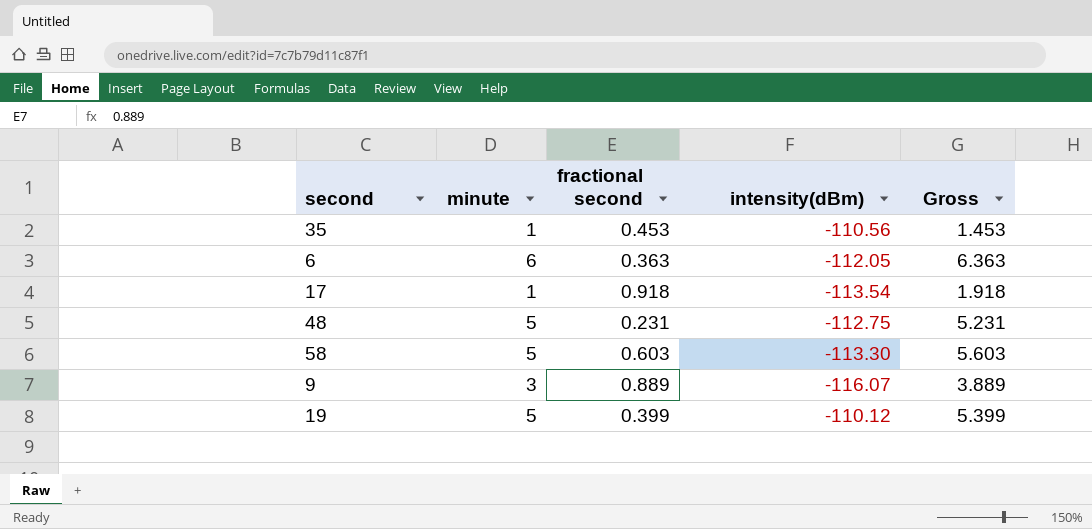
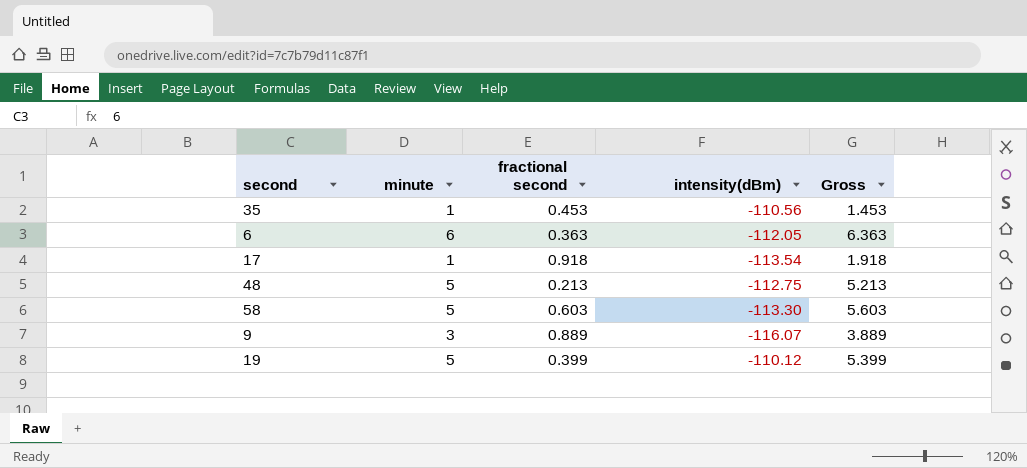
48 | fractional second: 0.231 -> 0.213
48 | Gross: 5.231 -> 5.213

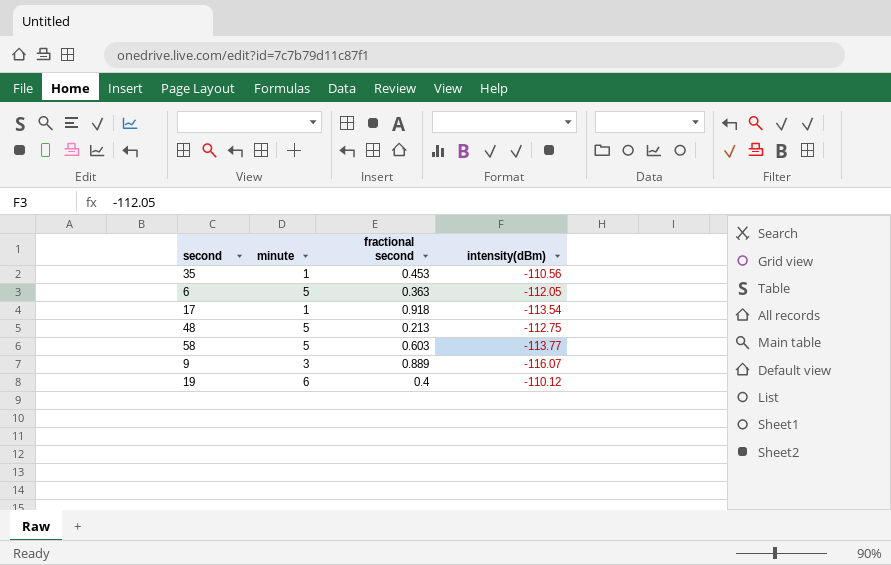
column Gross | formula: [minute] + [fractional second] -> none
6 | minute: 6 -> 5
58 | intensity(dBm): -113.30 -> -113.77
19 | minute: 5 -> 6
19 | fractional second: 0.399 -> 0.4

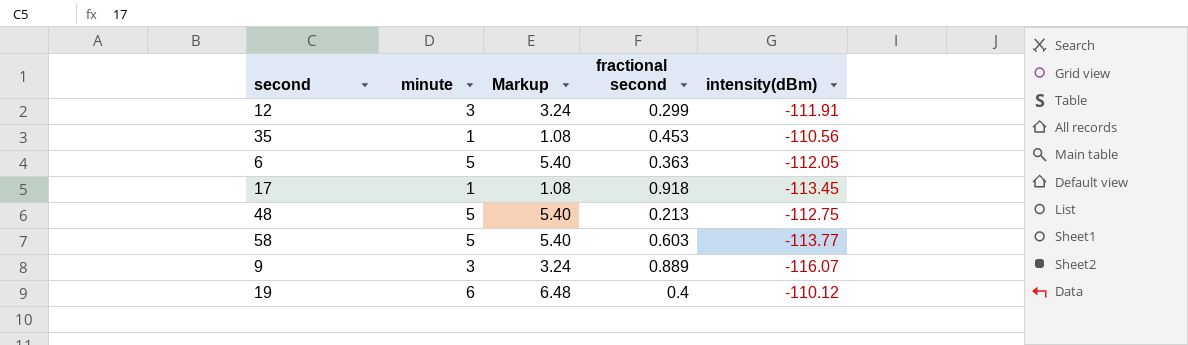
column Markup | formula: none -> [minute] * 1.08
row 12: none -> 3 | 3.24 | 0.299 | -111.91
17 | intensity(dBm): -113.54 -> -113.45

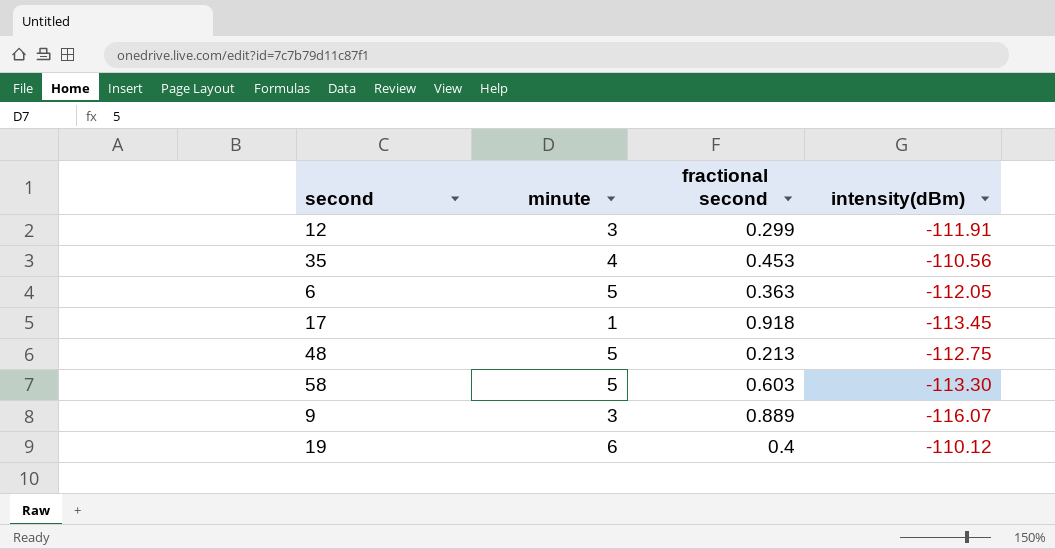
column Markup | formula: [minute] * 1.08 -> none
35 | minute: 1 -> 4
58 | intensity(dBm): -113.77 -> -113.30

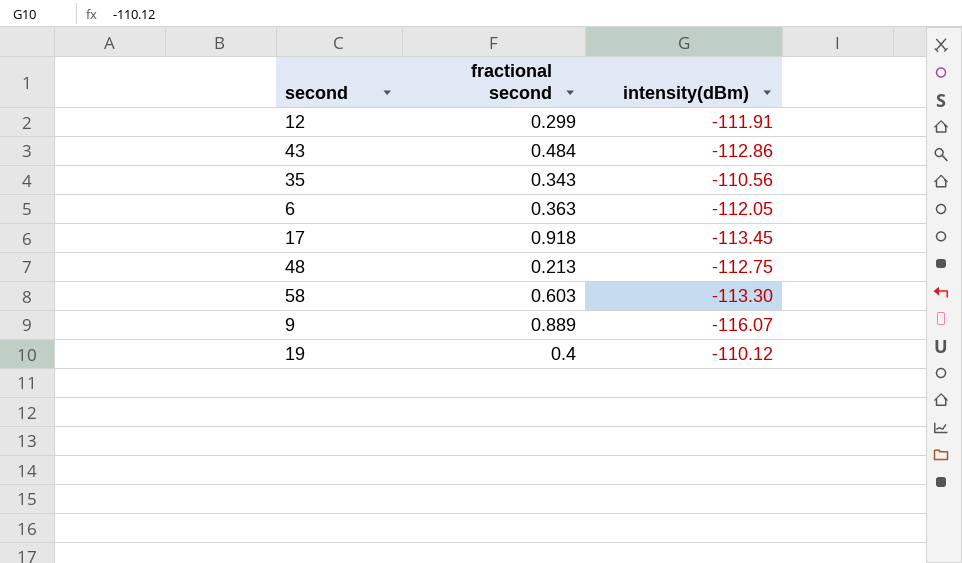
column minute | position: 2 -> none
row 43: none -> 0.484 | -112.86
35 | fractional second: 0.453 -> 0.343

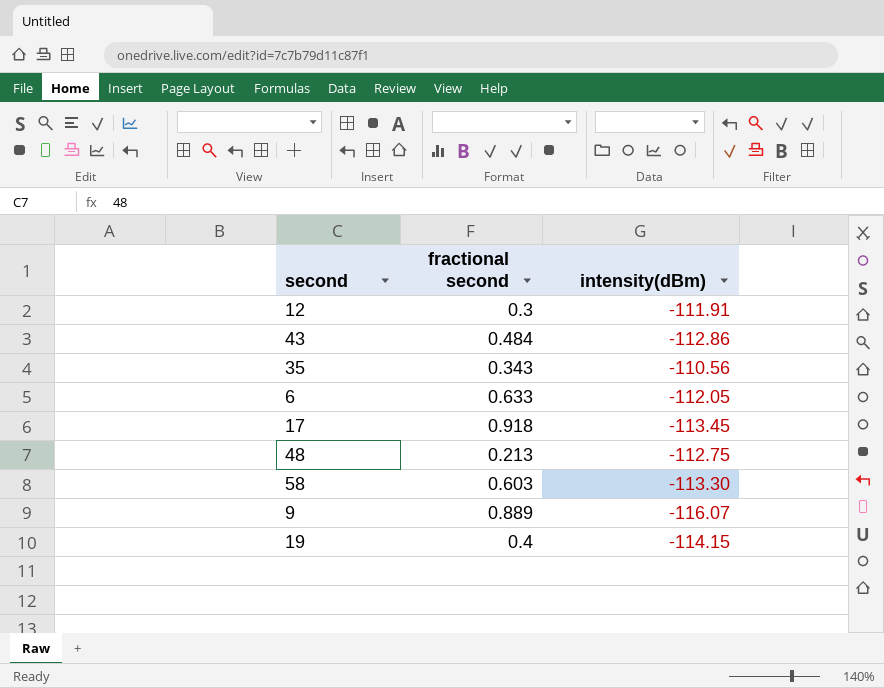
12 | fractional second: 0.299 -> 0.3
6 | fractional second: 0.363 -> 0.633
19 | intensity(dBm): -110.12 -> -114.15

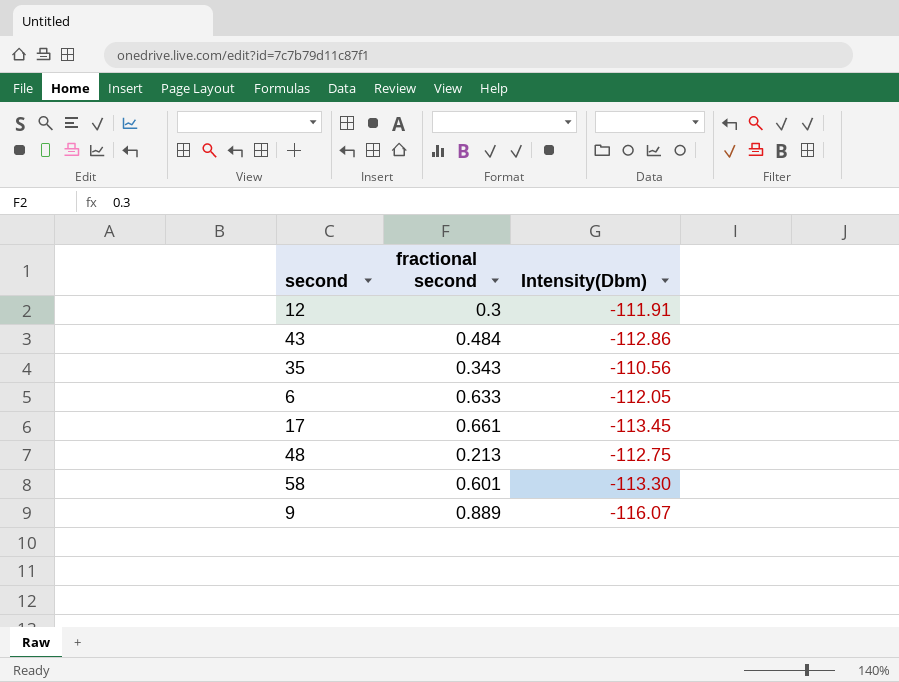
column name: intensity(dBm) -> Intensity(Dbm)
row 19: 0.4 | -114.15 -> none
17 | fractional second: 0.918 -> 0.661
58 | fractional second: 0.603 -> 0.601

